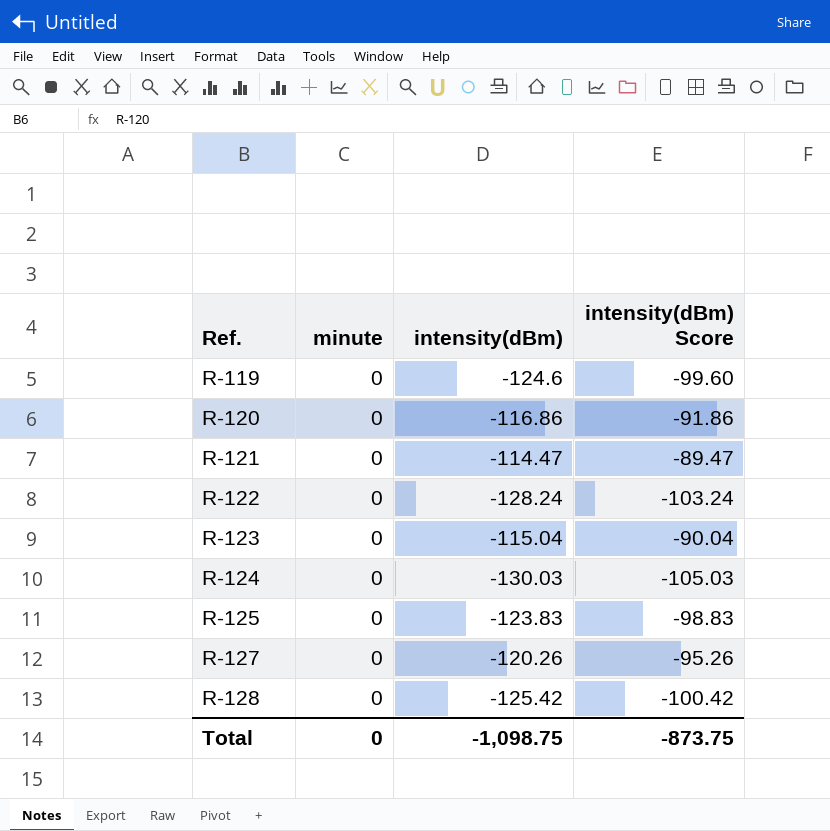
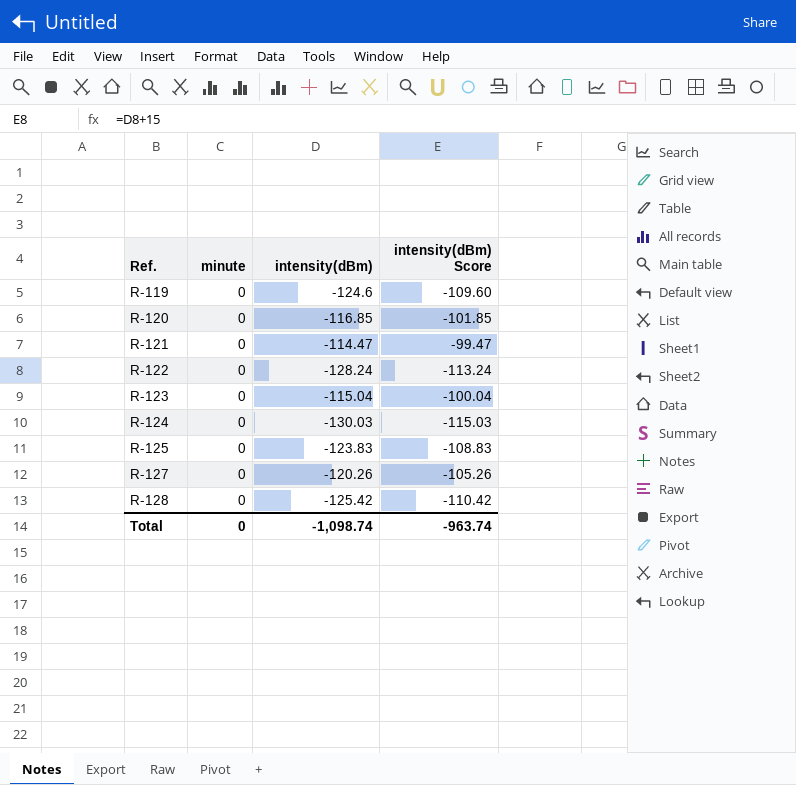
column intensity(dBm) Score | formula: [intensity(dBm)] + 25 -> [intensity(dBm)] + 15
R-120 | intensity(dBm): -116.86 -> -116.85
Total | intensity(dBm): -1,098.75 -> -1,098.74
Total | intensity(dBm) Score: -873.75 -> -963.74

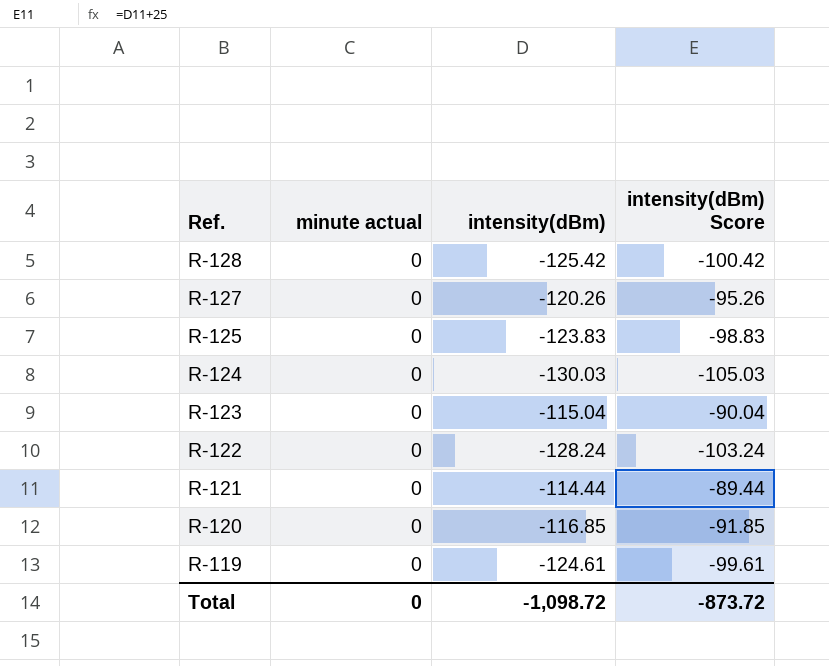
row order: Ref. ascending -> Ref. descending
column name: minute -> minute actual
column intensity(dBm) Score | formula: [intensity(dBm)] + 15 -> [intensity(dBm)] + 25
R-121 | intensity(dBm): -114.47 -> -114.44
R-119 | intensity(dBm): -124.6 -> -124.61
Total | intensity(dBm): -1,098.74 -> -1,098.72
Total | intensity(dBm) Score: -963.74 -> -873.72

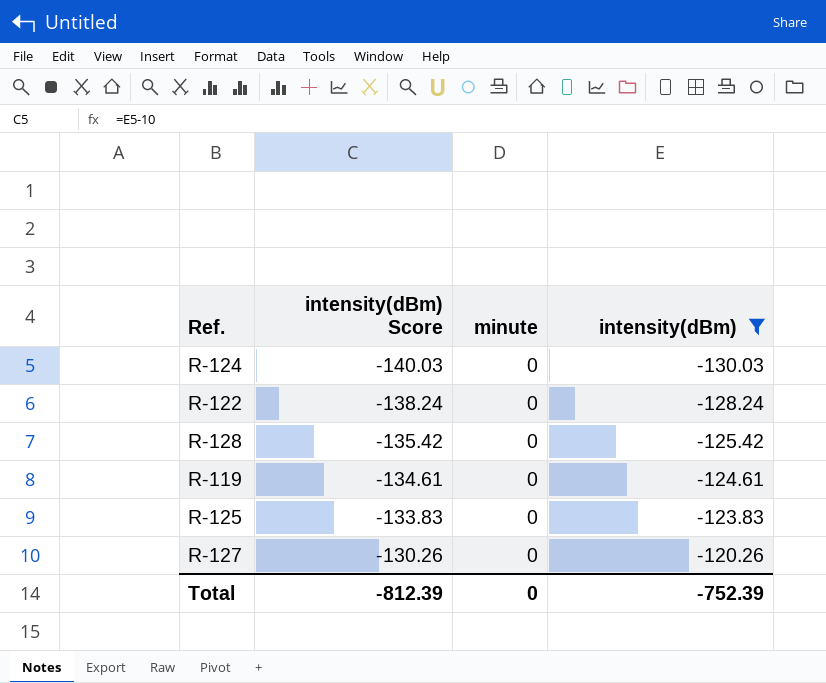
filter: none -> intensity(dBm) <= -120.26
row order: Ref. descending -> intensity(dBm) Score ascending
column intensity(dBm) Score | formula: [intensity(dBm)] + 25 -> [intensity(dBm)] - 10
column intensity(dBm) Score | position: 4 -> 2
column name: minute actual -> minute
Total | intensity(dBm) Score: -873.72 -> -812.39
Total | intensity(dBm): -1,098.72 -> -752.39

